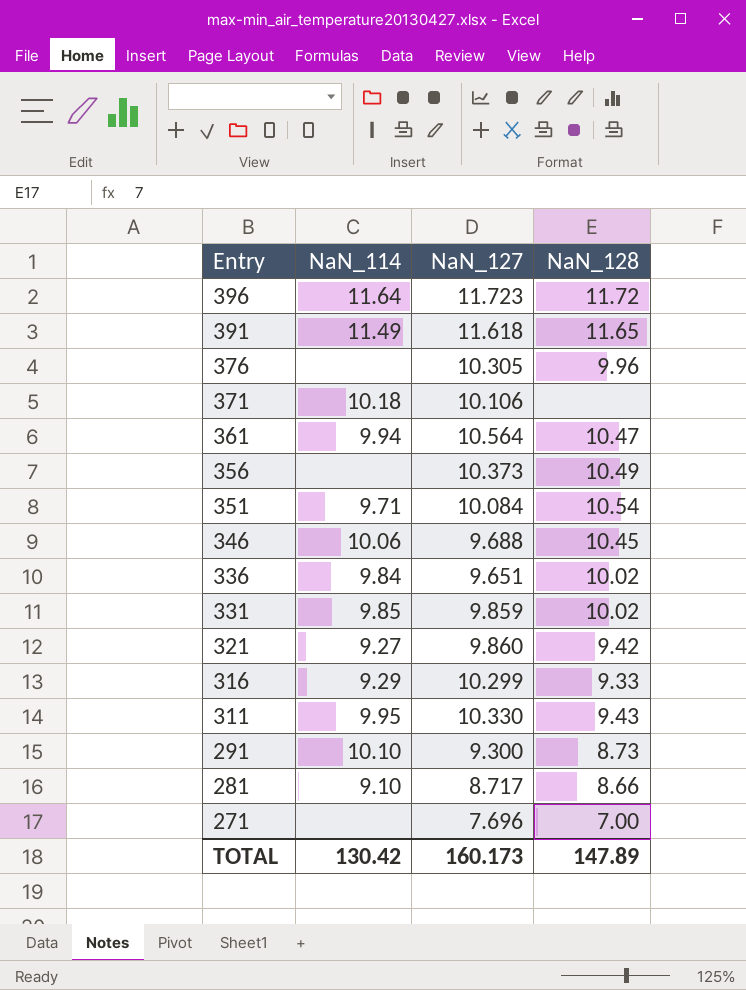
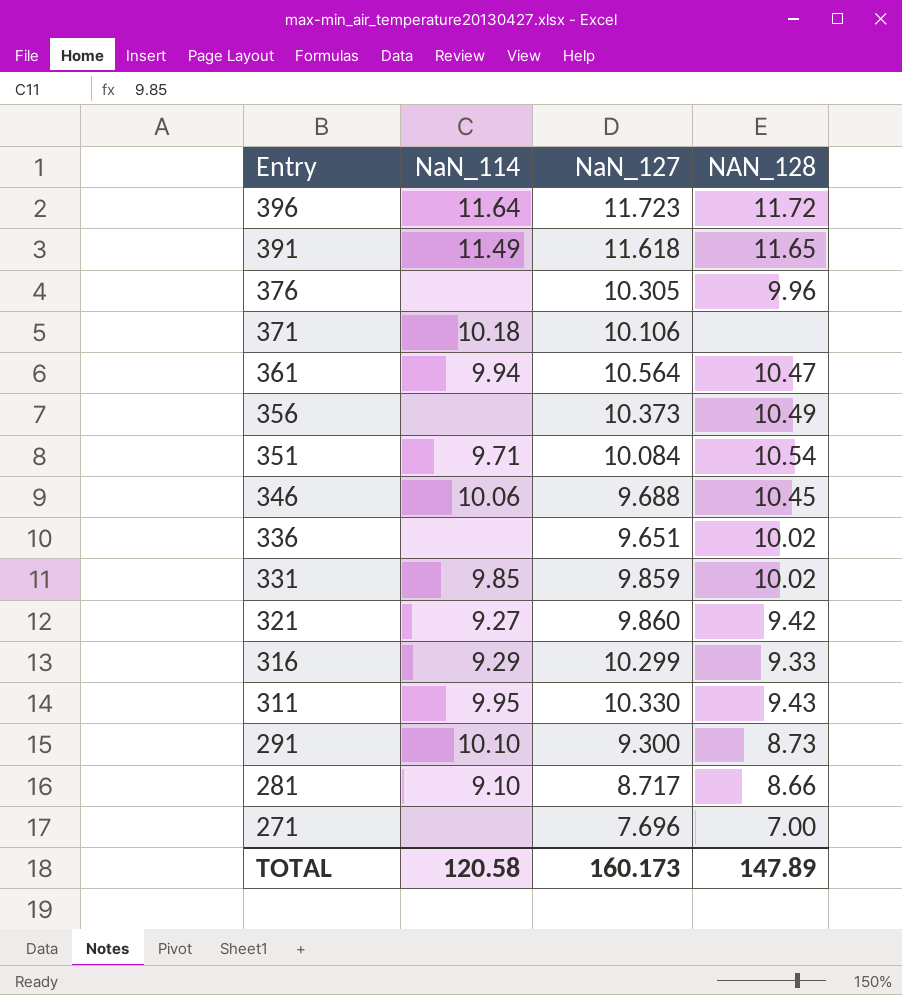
column name: NaN_128 -> NAN_128
336 | NaN_114: 9.84 -> none
TOTAL | NaN_114: 130.42 -> 120.58

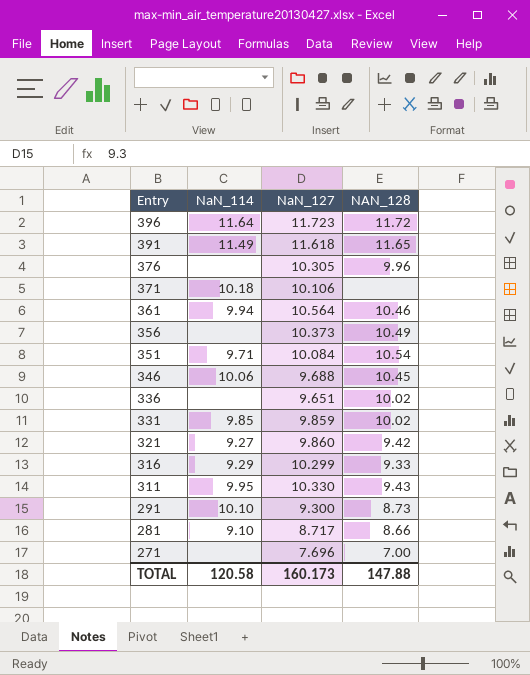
361 | NAN_128: 10.47 -> 10.46
TOTAL | NAN_128: 147.89 -> 147.88

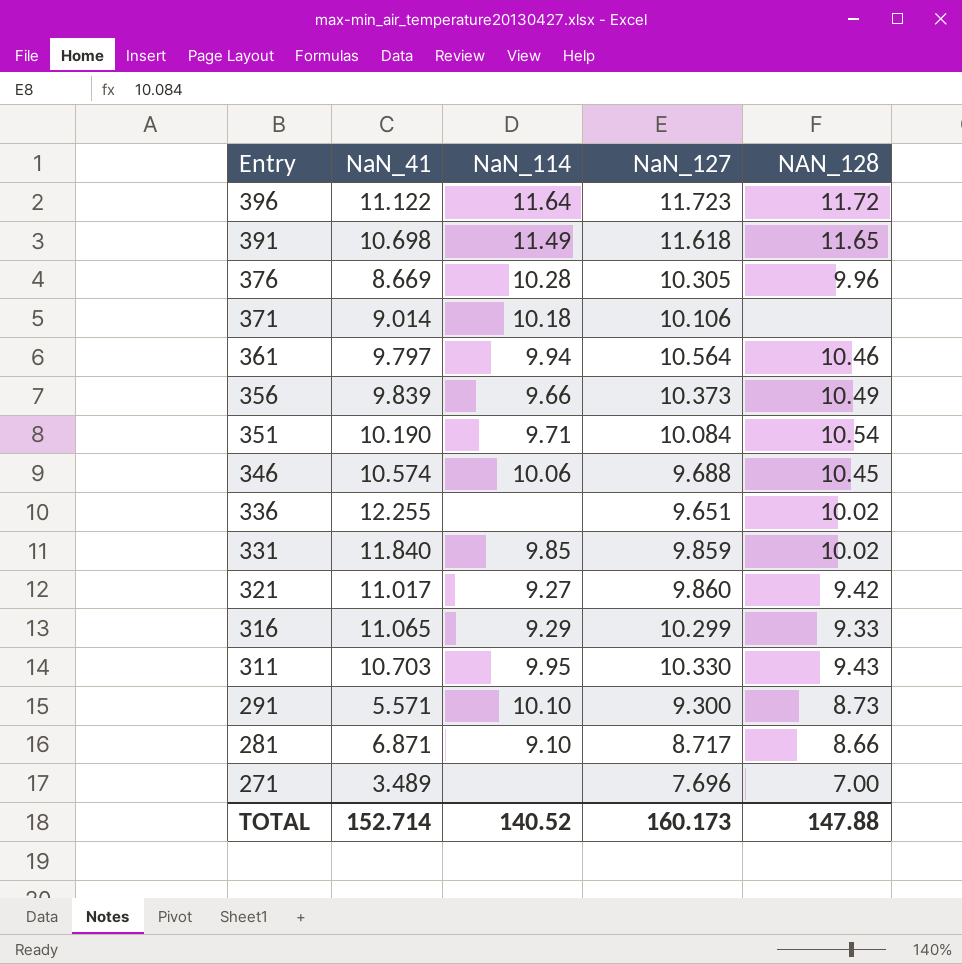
column NaN_41 | position: none -> 2
376 | NaN_114: none -> 10.28
356 | NaN_114: none -> 9.66
TOTAL | NaN_114: 120.58 -> 140.52

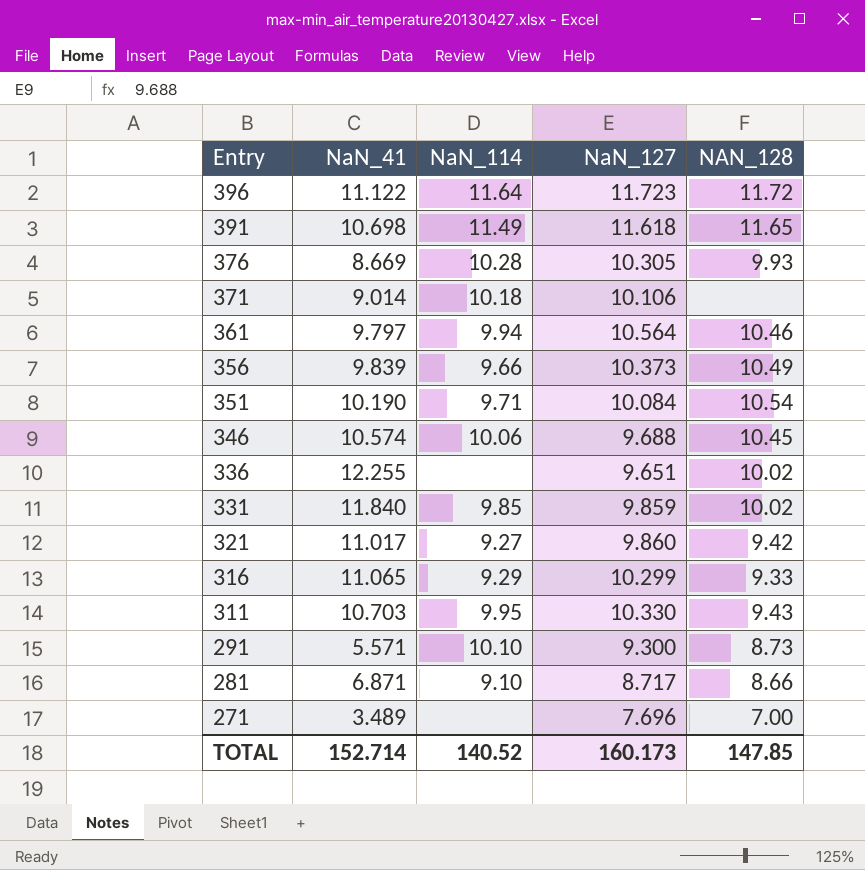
376 | NAN_128: 9.96 -> 9.93
TOTAL | NAN_128: 147.88 -> 147.85

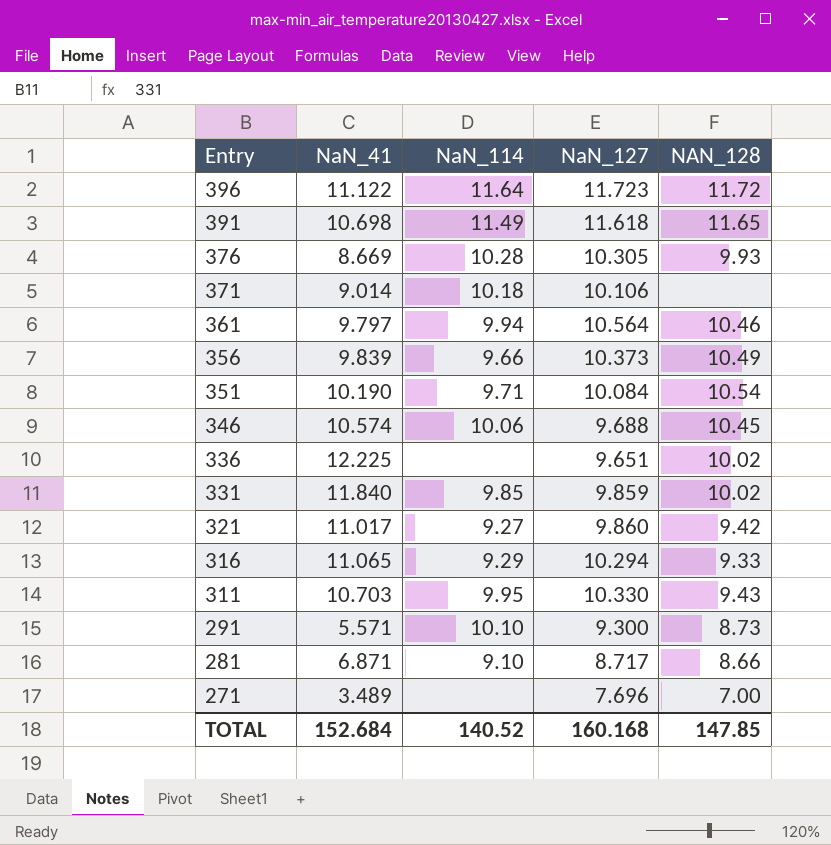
336 | NaN_41: 12.255 -> 12.225
316 | NaN_127: 10.299 -> 10.294
TOTAL | NaN_41: 152.714 -> 152.684
TOTAL | NaN_127: 160.173 -> 160.168

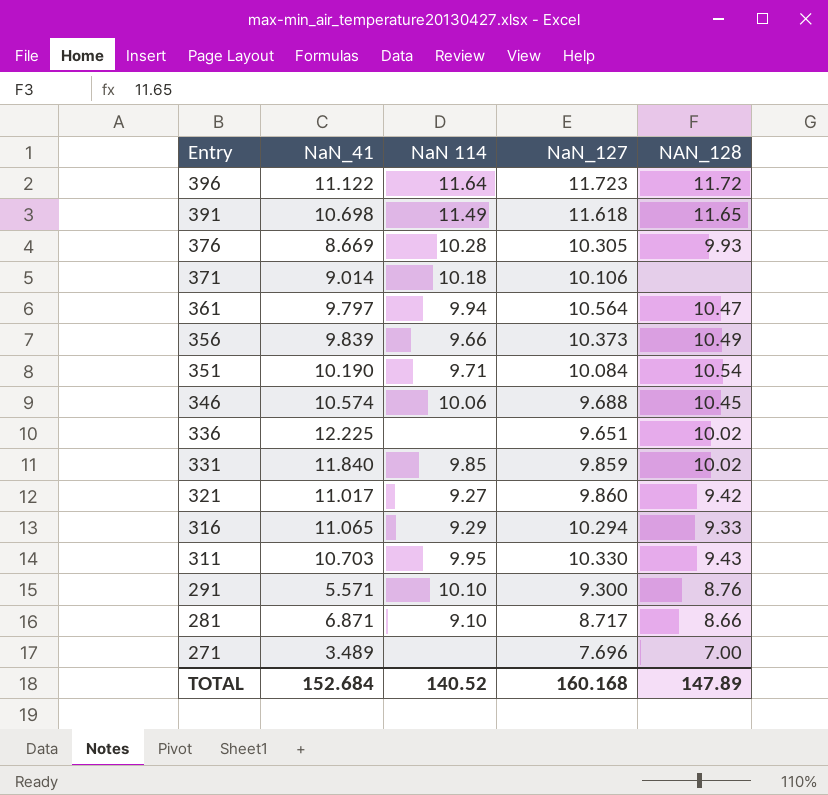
column name: NaN_114 -> NaN 114
361 | NAN_128: 10.46 -> 10.47
291 | NAN_128: 8.73 -> 8.76
TOTAL | NAN_128: 147.85 -> 147.89

